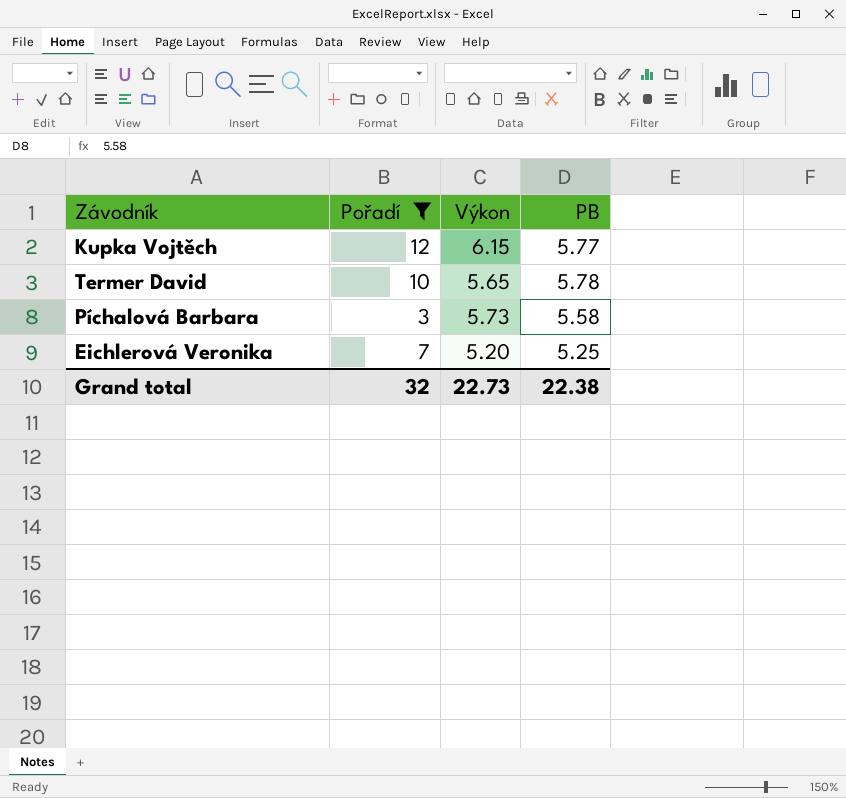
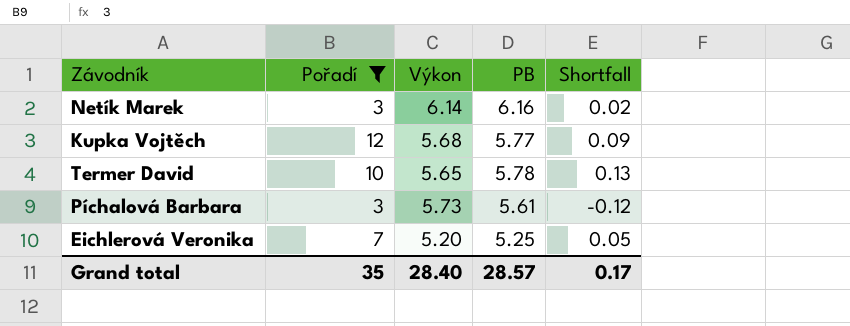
column Shortfall | formula: none -> [PB] - [Výkon]
row Netík Marek: none -> 3 | 6.14 | 6.16 | 0.02
Kupka Vojtěch | Výkon: 6.15 -> 5.68
Píchalová Barbara | PB: 5.58 -> 5.61
Grand total | Pořadí: 32 -> 35
Grand total | Výkon: 22.73 -> 28.40
Grand total | PB: 22.38 -> 28.57

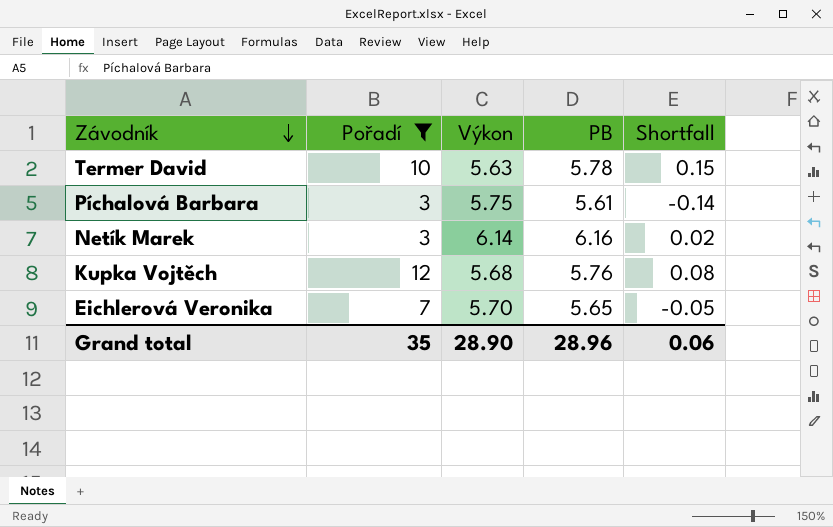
row order: none -> Závodník descending
Termer David | Výkon: 5.65 -> 5.63
Termer David | Shortfall: 0.13 -> 0.15
Píchalová Barbara | Výkon: 5.73 -> 5.75
Píchalová Barbara | Shortfall: -0.12 -> -0.14
Kupka Vojtěch | PB: 5.77 -> 5.76
Kupka Vojtěch | Shortfall: 0.09 -> 0.08
Eichlerová Veronika | Výkon: 5.20 -> 5.70
Eichlerová Veronika | PB: 5.25 -> 5.65
Eichlerová Veronika | Shortfall: 0.05 -> -0.05
Grand total | Výkon: 28.40 -> 28.90
Grand total | PB: 28.57 -> 28.96
Grand total | Shortfall: 0.17 -> 0.06

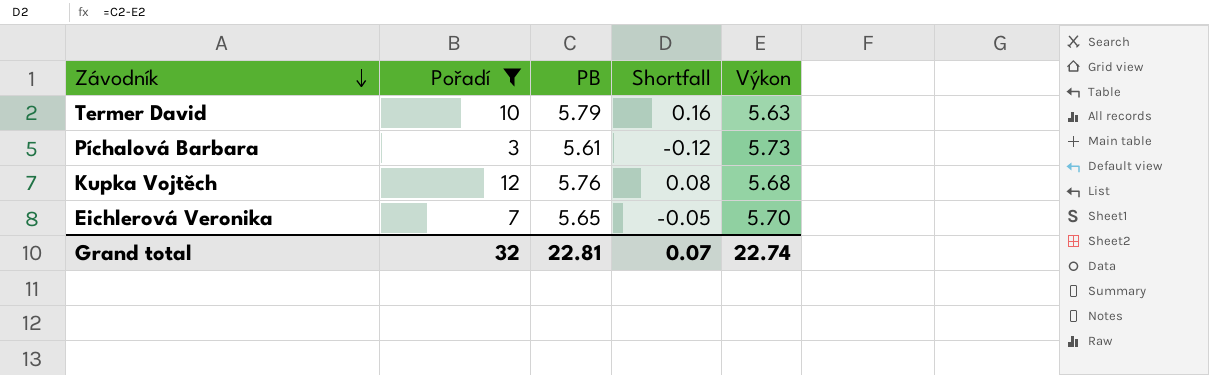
column Výkon | position: 3 -> 5
row Netík Marek: 3 | 6.14 | 6.16 | 0.02 -> none
Termer David | PB: 5.78 -> 5.79
Termer David | Shortfall: 0.15 -> 0.16
Píchalová Barbara | Shortfall: -0.14 -> -0.12
Píchalová Barbara | Výkon: 5.75 -> 5.73
Grand total | Pořadí: 35 -> 32
Grand total | PB: 28.96 -> 22.81
Grand total | Shortfall: 0.06 -> 0.07
Grand total | Výkon: 28.90 -> 22.74

